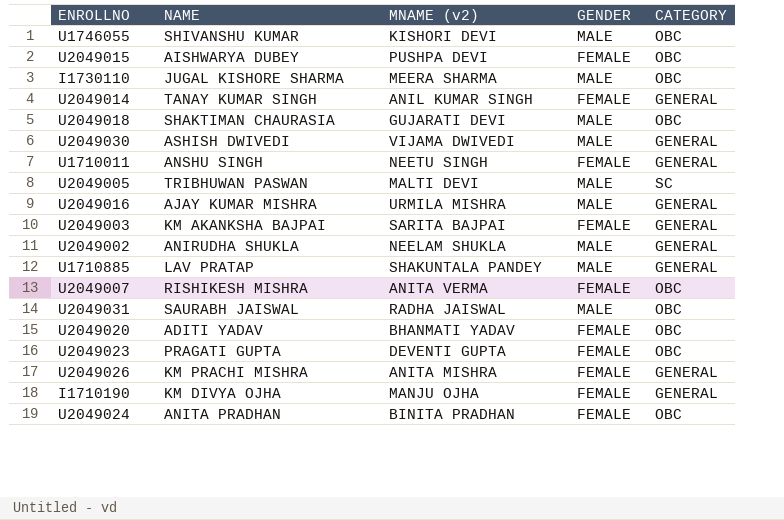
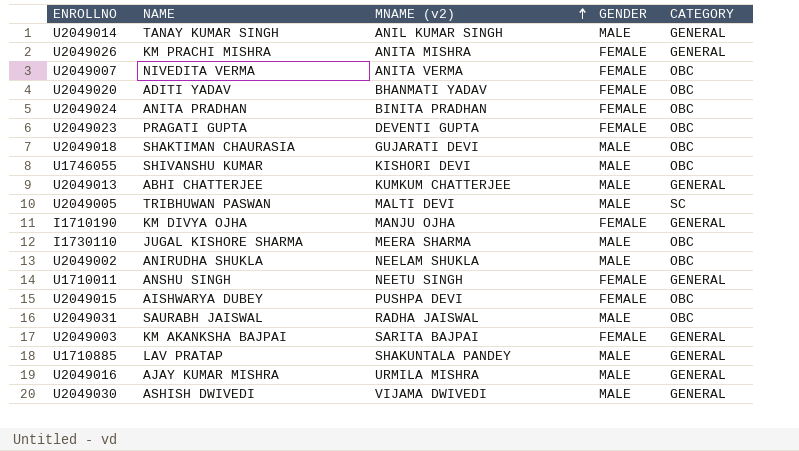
row order: none -> MNAME (v2) ascending
U2049014 | GENDER: FEMALE -> MALE
U2049007 | NAME: RISHIKESH MISHRA -> NIVEDITA VERMA
row U2049013: none -> ABHI CHATTERJEE | KUMKUM CHATTERJEE | MALE | GENERAL
U2049002 | CATEGORY: GENERAL -> OBC

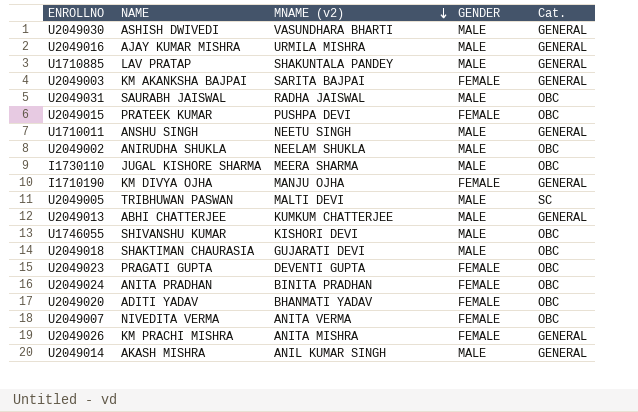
row order: MNAME (v2) ascending -> MNAME (v2) descending
column name: CATEGORY -> Cat.
U2049030 | MNAME (v2): VIJAMA DWIVEDI -> VASUNDHARA BHARTI
U2049015 | NAME: AISHWARYA DUBEY -> PRATEEK KUMAR
U1710011 | GENDER: FEMALE -> MALE
U2049014 | NAME: TANAY KUMAR SINGH -> AKASH MISHRA

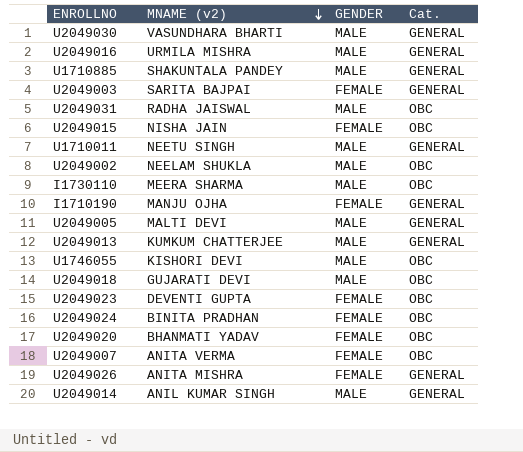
column NAME | position: 2 -> none
U2049015 | MNAME (v2): PUSHPA DEVI -> NISHA JAIN
U2049005 | Cat.: SC -> GENERAL

